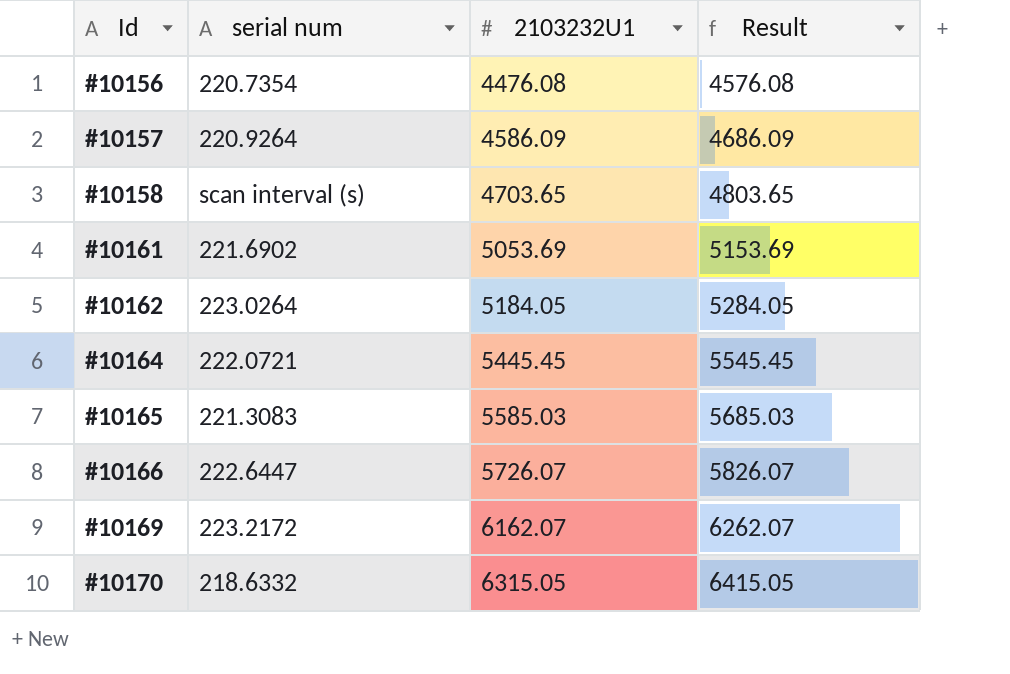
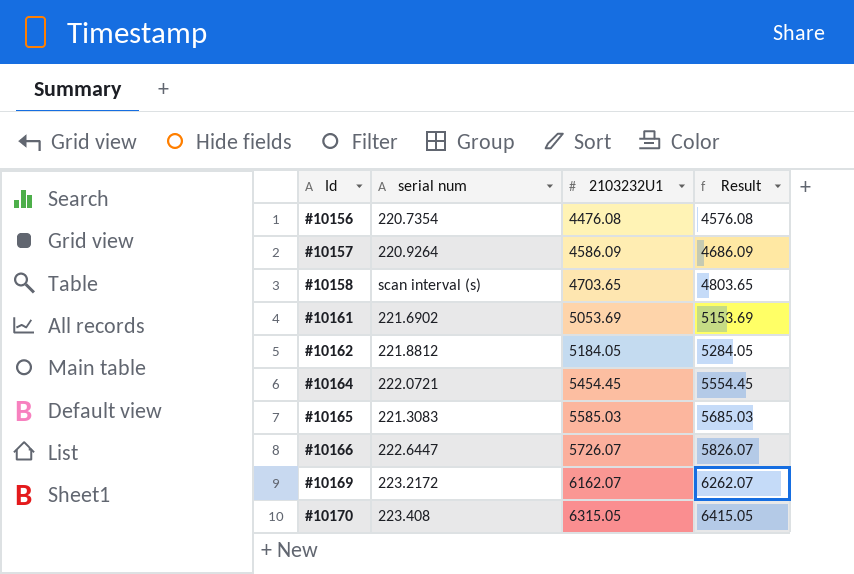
#10162 | serial num: 223.0264 -> 221.8812
#10164 | 2103232U1: 5445.45 -> 5454.45
#10164 | Result: 5545.45 -> 5554.45
#10170 | serial num: 218.6332 -> 223.408

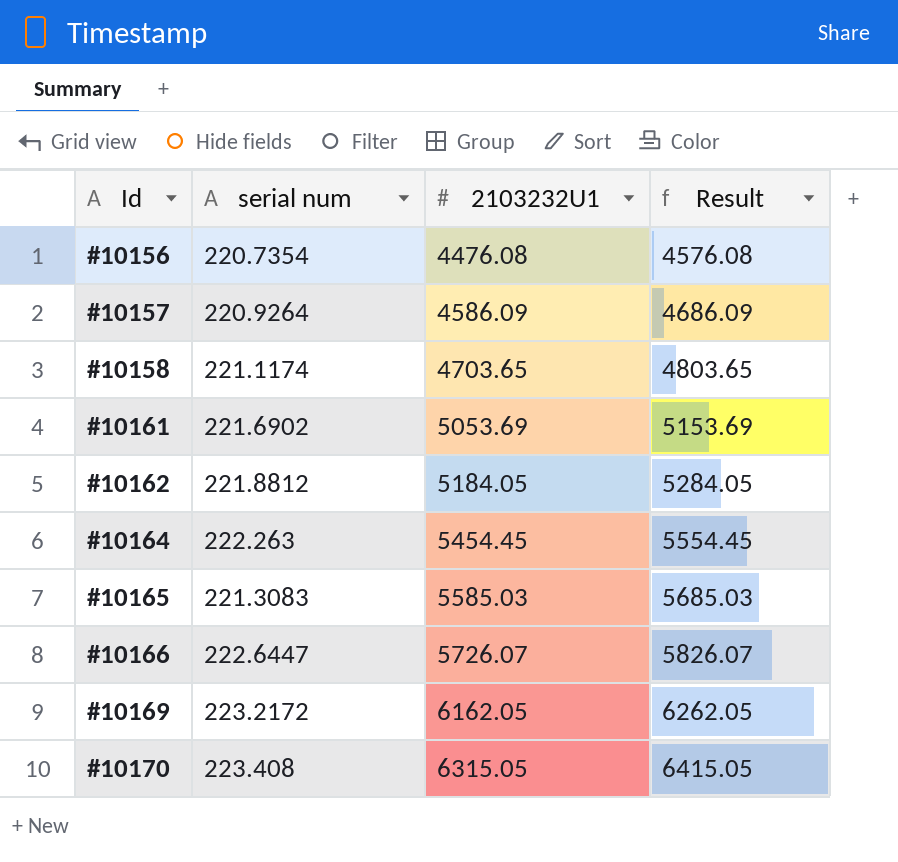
#10158 | serial num: scan interval (s) -> 221.1174
#10164 | serial num: 222.0721 -> 222.263
#10169 | 2103232U1: 6162.07 -> 6162.05
#10169 | Result: 6262.07 -> 6262.05

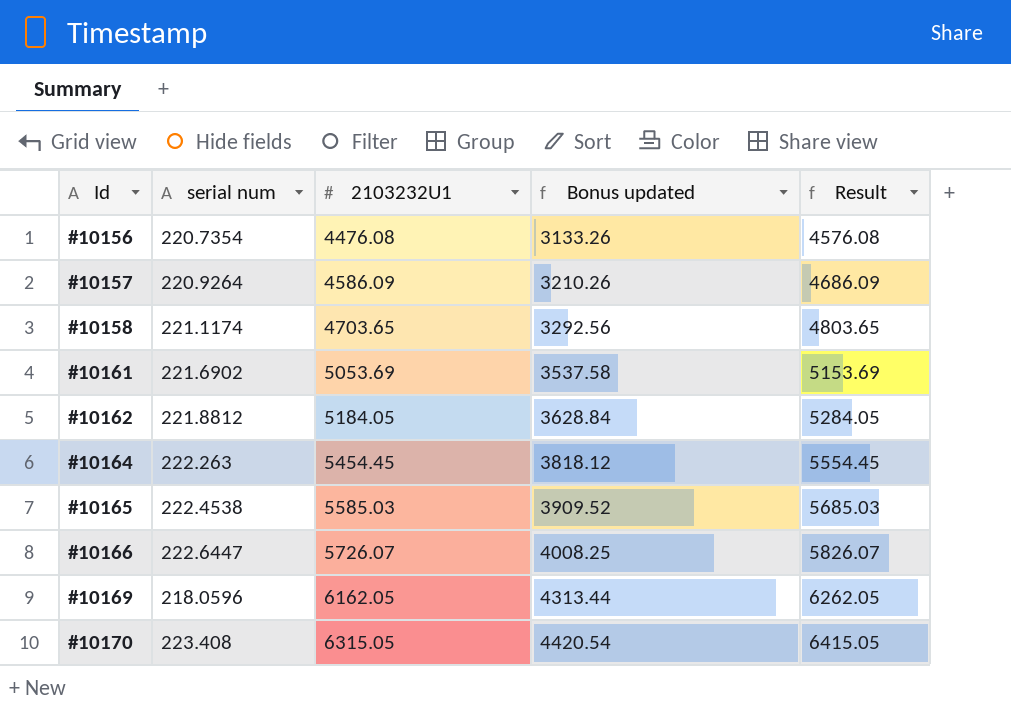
column Bonus updated | formula: none -> [2103232U1] * 0.7
#10165 | serial num: 221.3083 -> 222.4538
#10169 | serial num: 223.2172 -> 218.0596

